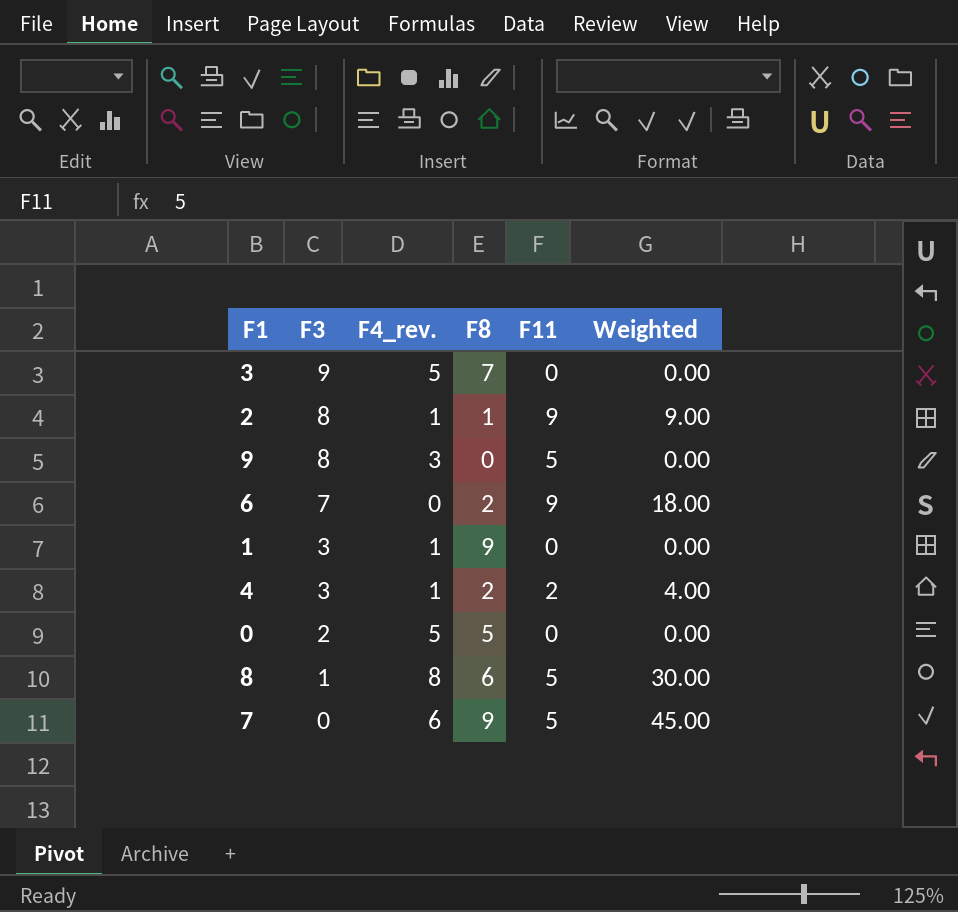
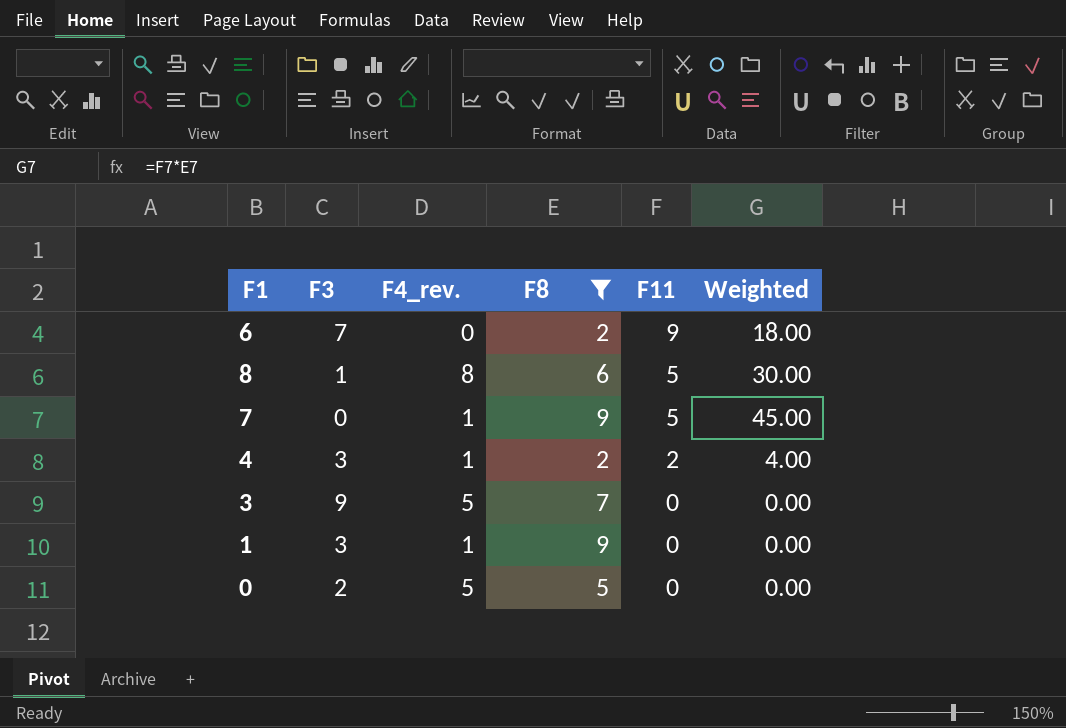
filter: none -> F8 >= 2
row order: F3 descending -> F11 descending
7 | F4_rev.: 6 -> 1

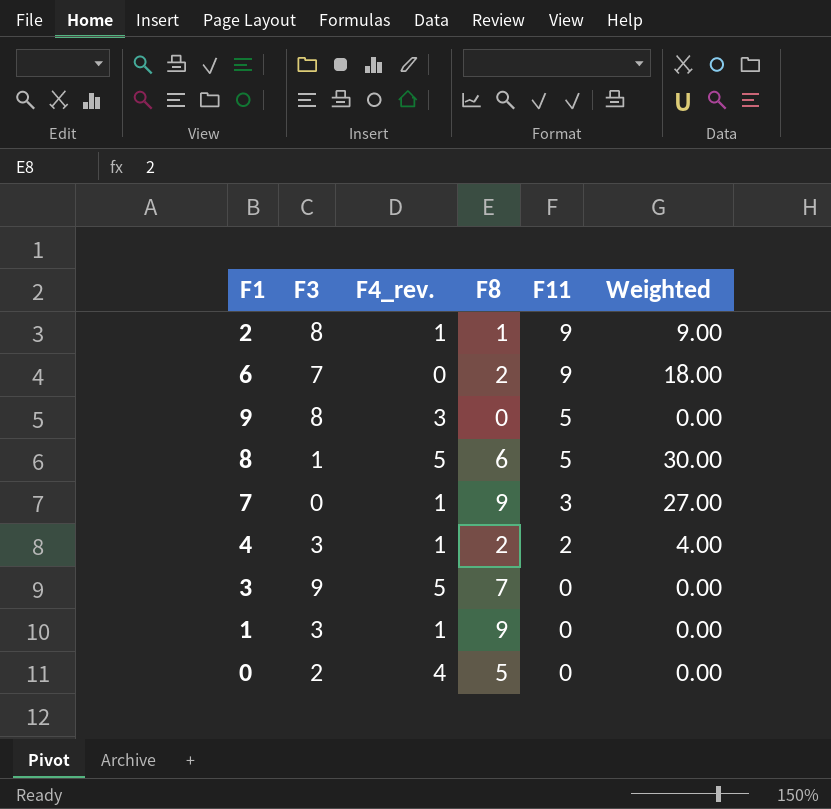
filter: F8 >= 2 -> none
8 | F4_rev.: 8 -> 5
7 | F11: 5 -> 3
7 | Weighted: 45.00 -> 27.00
0 | F4_rev.: 5 -> 4

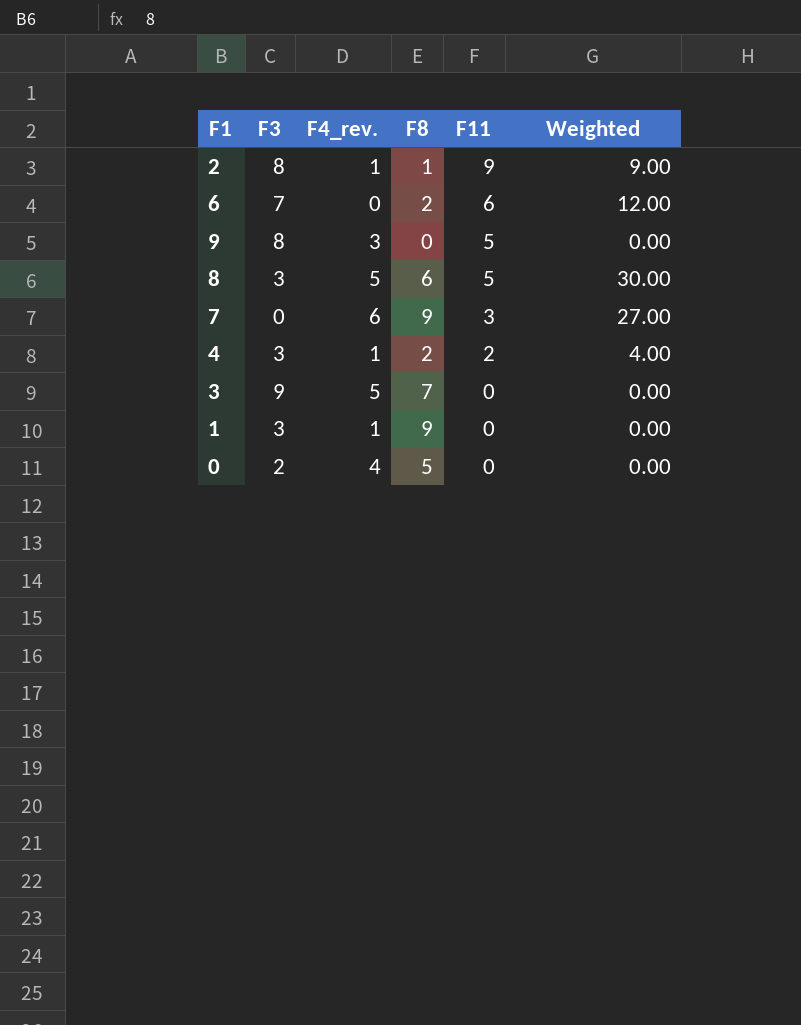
6 | F11: 9 -> 6
6 | Weighted: 18.00 -> 12.00
8 | F3: 1 -> 3
7 | F4_rev.: 1 -> 6

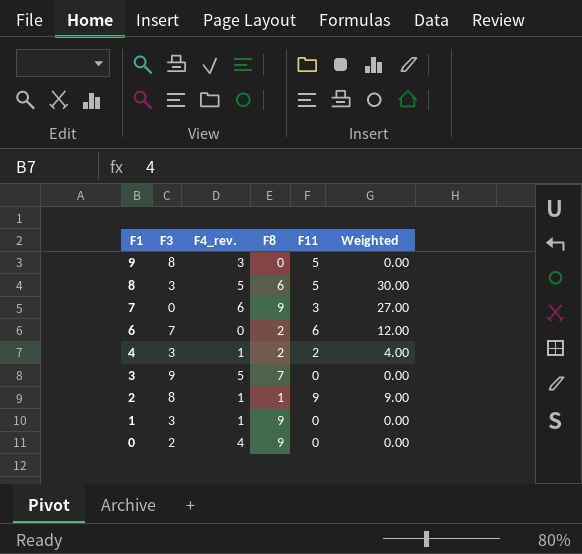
row order: F11 descending -> F1 descending
0 | F8: 5 -> 9

